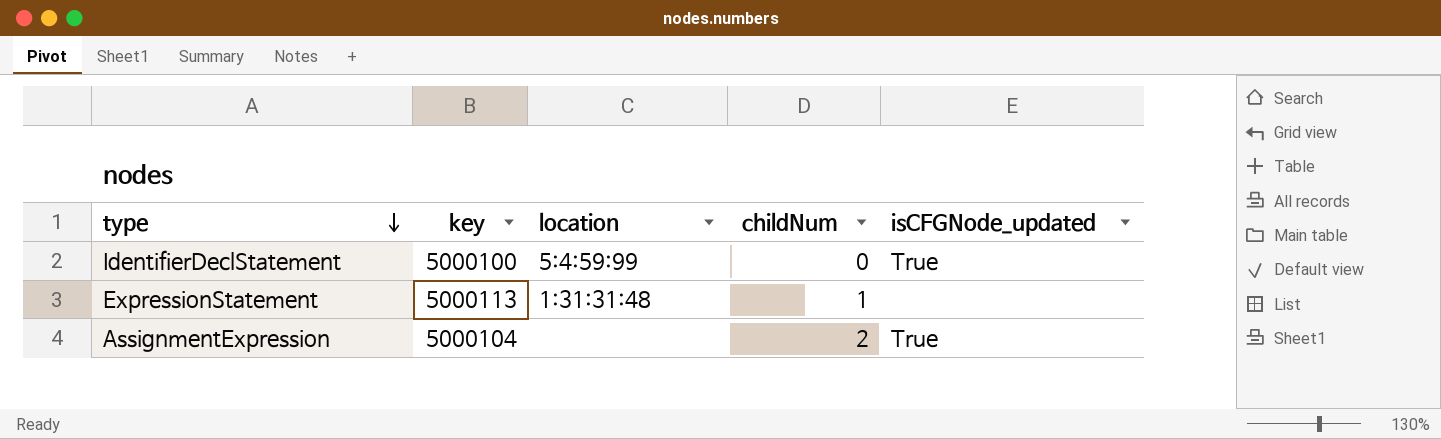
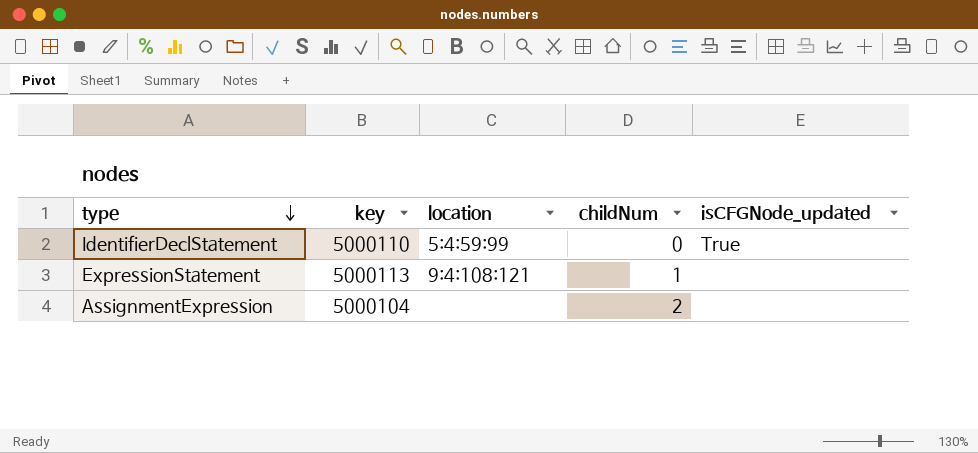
IdentifierDeclStatement | key: 5000100 -> 5000110
ExpressionStatement | location: 1:31:31:48 -> 9:4:108:121
AssignmentExpression | isCFGNode_updated: True -> none

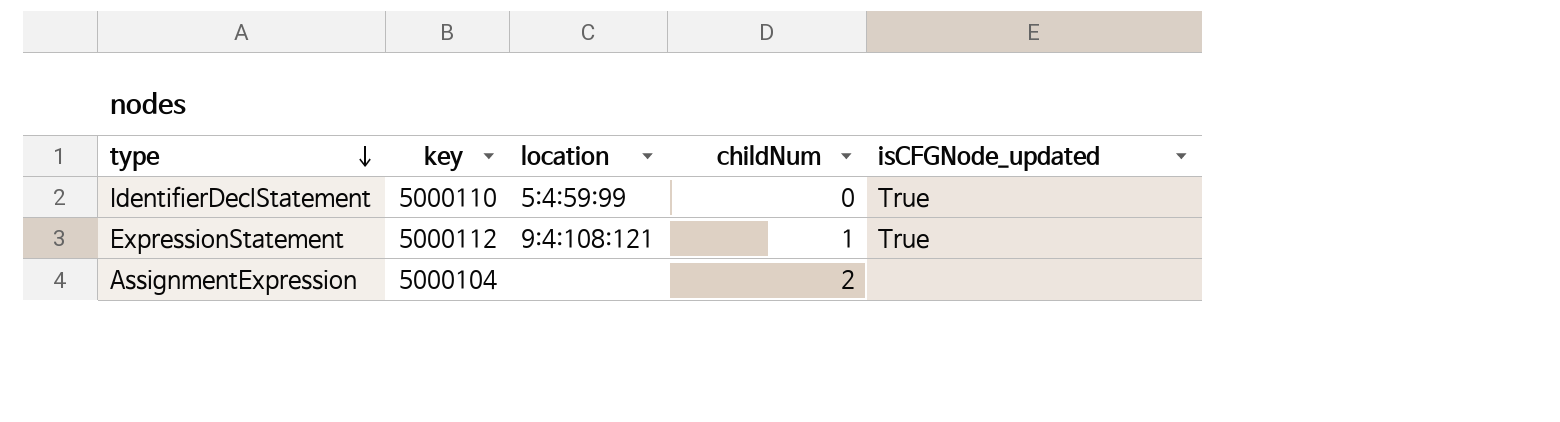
ExpressionStatement | key: 5000113 -> 5000112
ExpressionStatement | isCFGNode_updated: none -> True

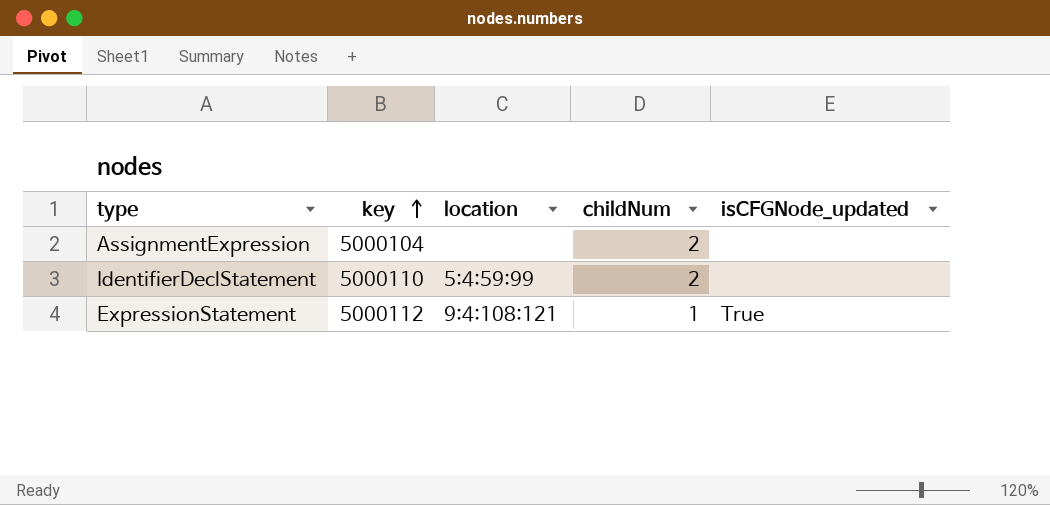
row order: type descending -> key ascending
IdentifierDeclStatement | childNum: 0 -> 2
IdentifierDeclStatement | isCFGNode_updated: True -> none

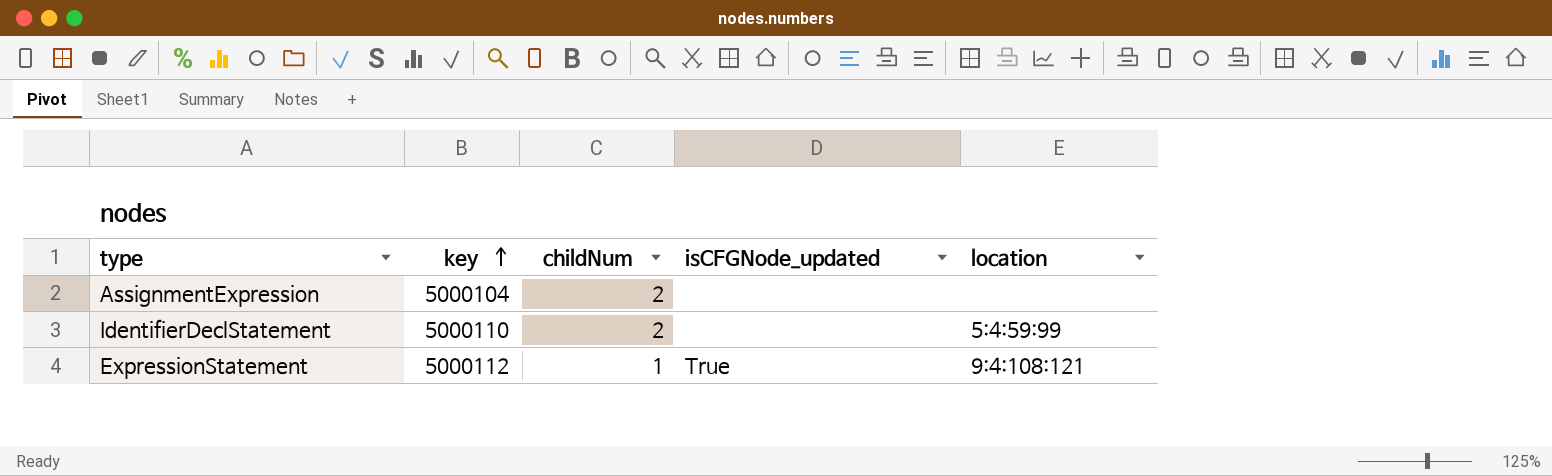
column location | position: 3 -> 5

